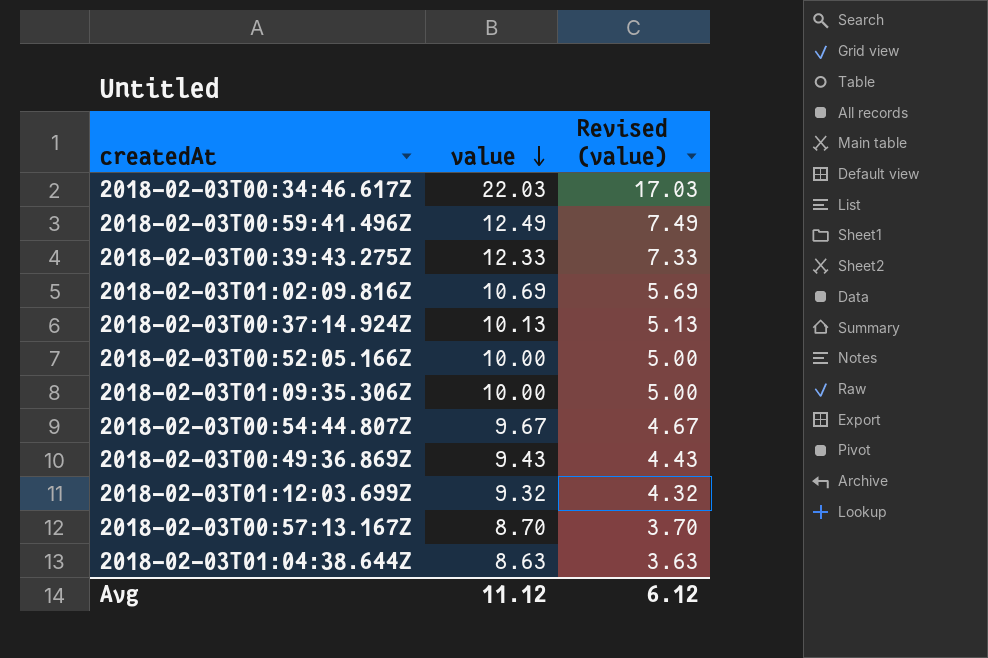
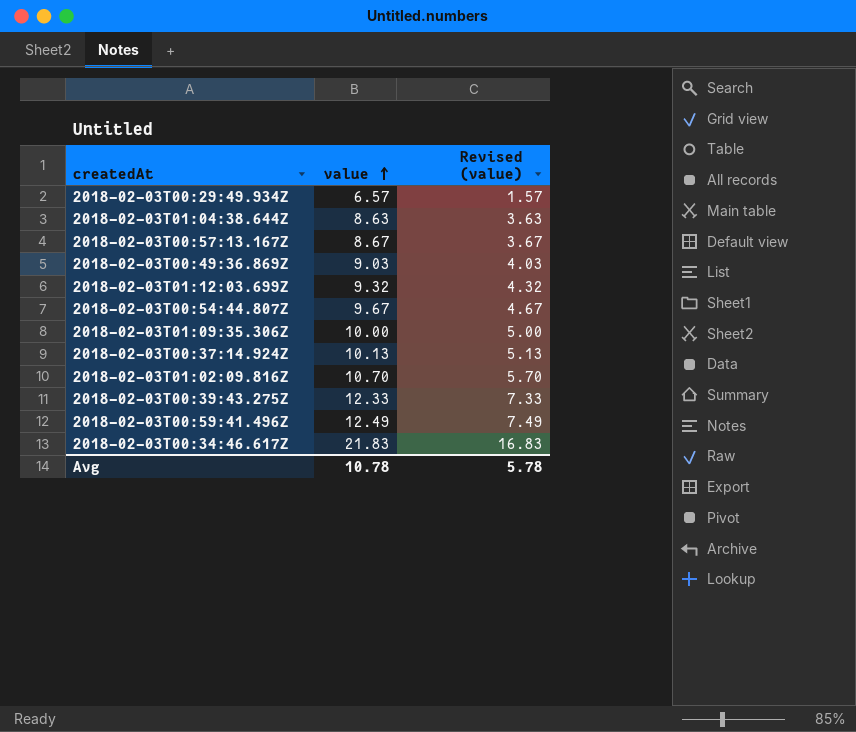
row order: value descending -> value ascending
row 2018-02-03T00:52:05.166Z: 10.00 | 5.00 -> none
row 2018-02-03T00:29:49.934Z: none -> 6.57 | 1.57
2018-02-03T00:57:13.167Z | value: 8.70 -> 8.67
2018-02-03T00:57:13.167Z | Revised (value): 3.70 -> 3.67
2018-02-03T00:49:36.869Z | value: 9.43 -> 9.03
2018-02-03T00:49:36.869Z | Revised (value): 4.43 -> 4.03
2018-02-03T01:02:09.816Z | value: 10.69 -> 10.70
2018-02-03T01:02:09.816Z | Revised (value): 5.69 -> 5.70
2018-02-03T00:34:46.617Z | value: 22.03 -> 21.83
2018-02-03T00:34:46.617Z | Revised (value): 17.03 -> 16.83
Avg | value: 11.12 -> 10.78
Avg | Revised (value): 6.12 -> 5.78

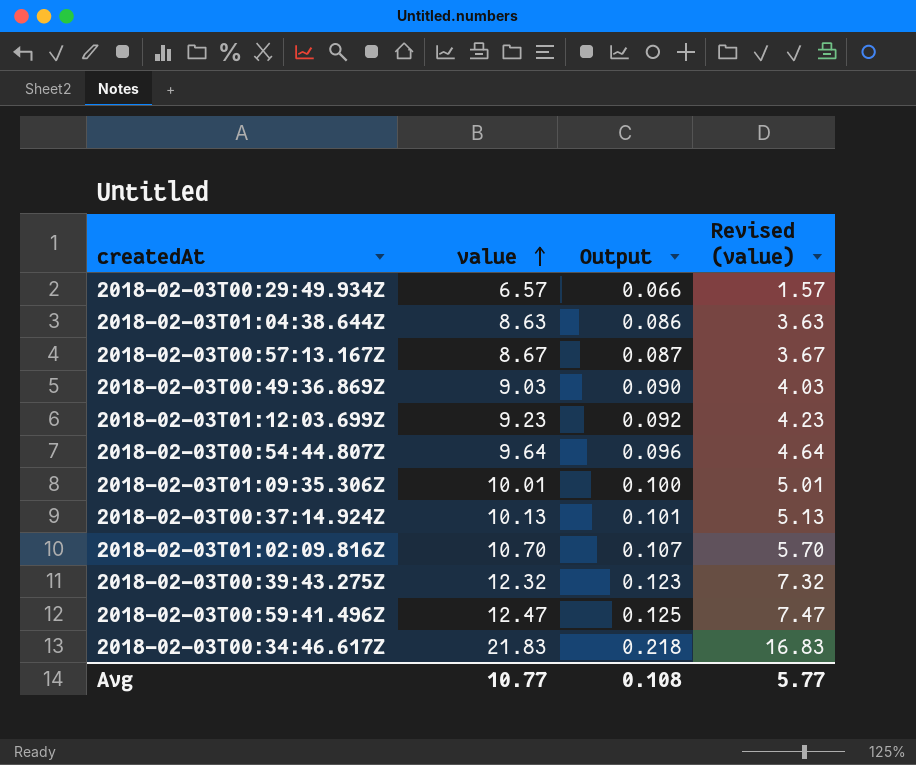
column Output | formula: none -> [value] * 0.01
2018-02-03T01:12:03.699Z | value: 9.32 -> 9.23
2018-02-03T01:12:03.699Z | Revised (value): 4.32 -> 4.23
2018-02-03T00:54:44.807Z | value: 9.67 -> 9.64
2018-02-03T00:54:44.807Z | Revised (value): 4.67 -> 4.64
2018-02-03T01:09:35.306Z | value: 10.00 -> 10.01
2018-02-03T01:09:35.306Z | Revised (value): 5.00 -> 5.01
2018-02-03T00:39:43.275Z | value: 12.33 -> 12.32
2018-02-03T00:39:43.275Z | Revised (value): 7.33 -> 7.32
2018-02-03T00:59:41.496Z | value: 12.49 -> 12.47
2018-02-03T00:59:41.496Z | Revised (value): 7.49 -> 7.47
Avg | value: 10.78 -> 10.77
Avg | Revised (value): 5.78 -> 5.77

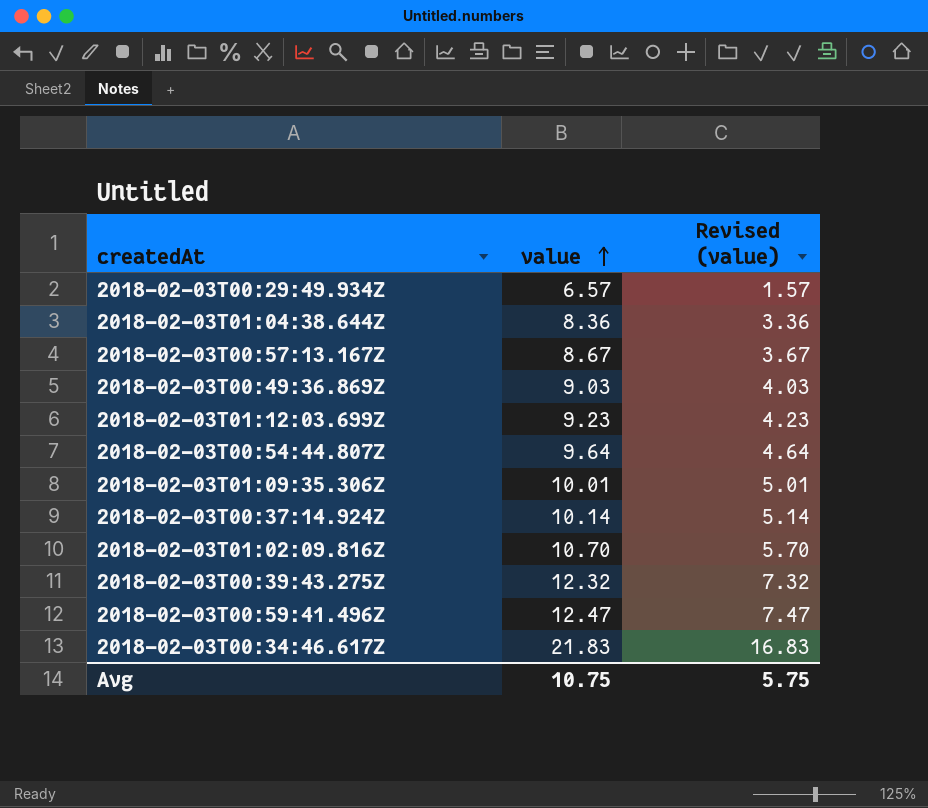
column Output | formula: [value] * 0.01 -> none
2018-02-03T01:04:38.644Z | value: 8.63 -> 8.36
2018-02-03T01:04:38.644Z | Revised (value): 3.63 -> 3.36
2018-02-03T00:37:14.924Z | value: 10.13 -> 10.14
2018-02-03T00:37:14.924Z | Revised (value): 5.13 -> 5.14
Avg | value: 10.77 -> 10.75
Avg | Revised (value): 5.77 -> 5.75

